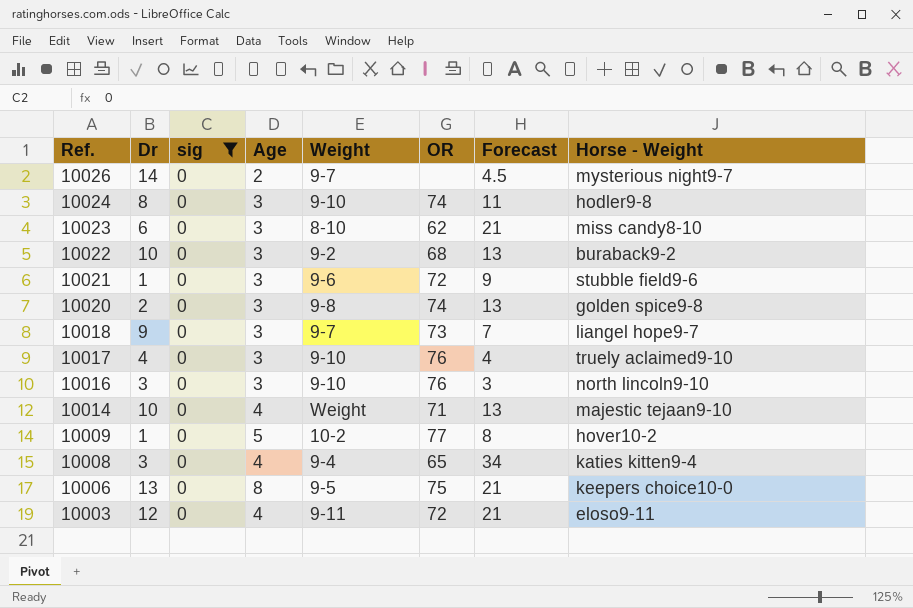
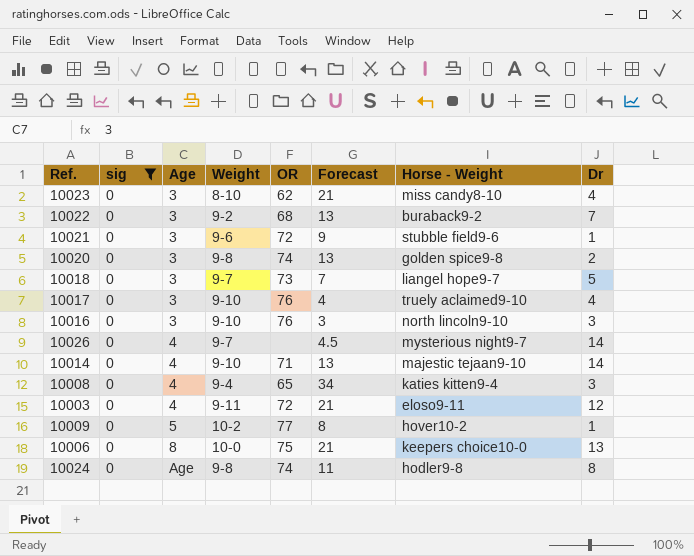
row order: Ref. descending -> Age ascending
column Dr | position: 2 -> 8
10023 | Dr: 6 -> 4
10022 | Dr: 10 -> 7
10018 | Dr: 9 -> 5
10026 | Age: 2 -> 4
10014 | Weight: Weight -> 9-10
10014 | Dr: 10 -> 14
10006 | Weight: 9-5 -> 10-0
10024 | Age: 3 -> Age
10024 | Weight: 9-10 -> 9-8

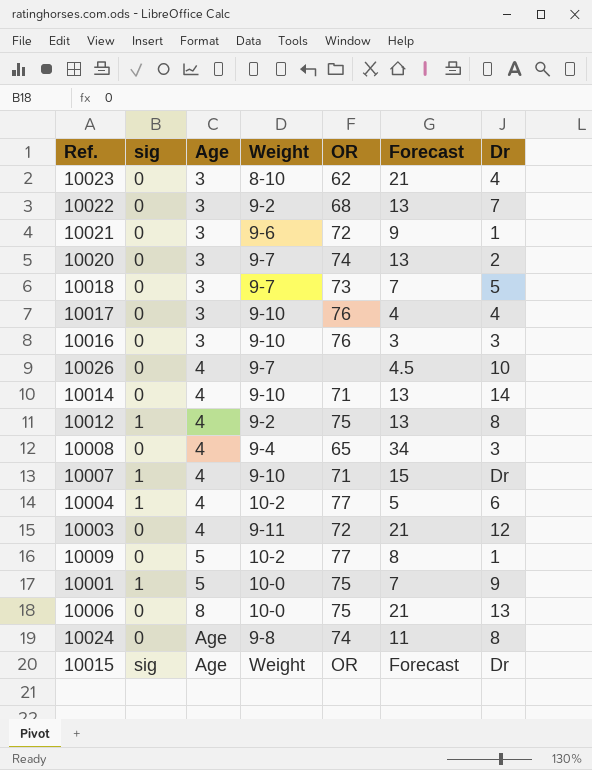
filter: sig = 0 -> none
column Horse - Weight | position: 7 -> none
10020 | Weight: 9-8 -> 9-7
10026 | Dr: 14 -> 10

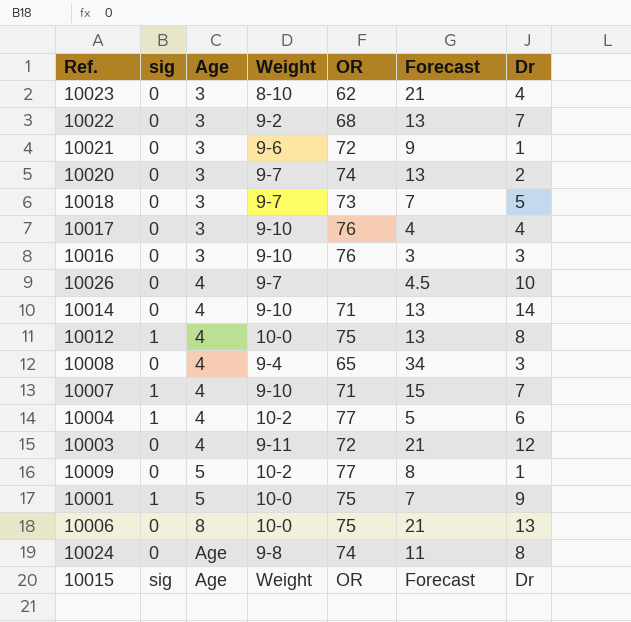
10012 | Weight: 9-2 -> 10-0
10007 | Dr: Dr -> 7

